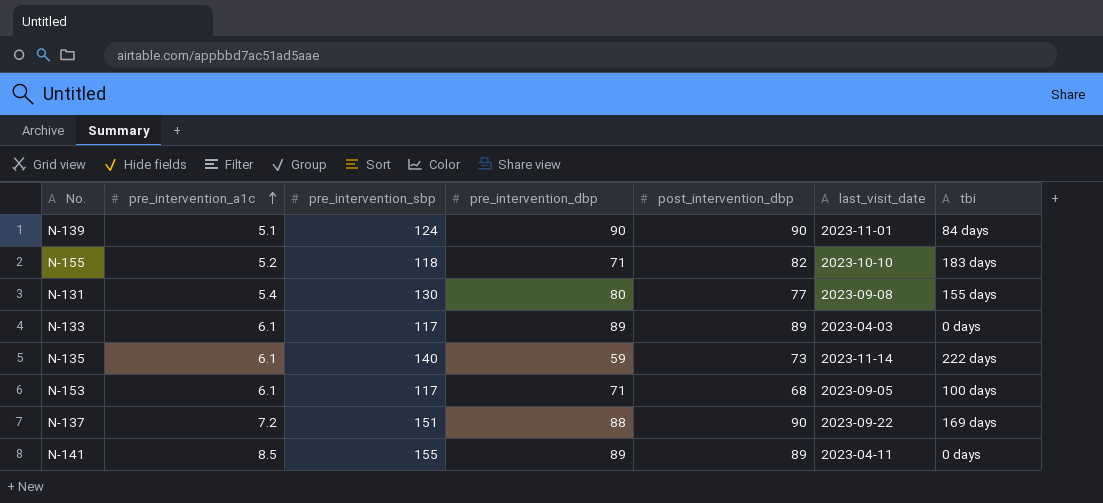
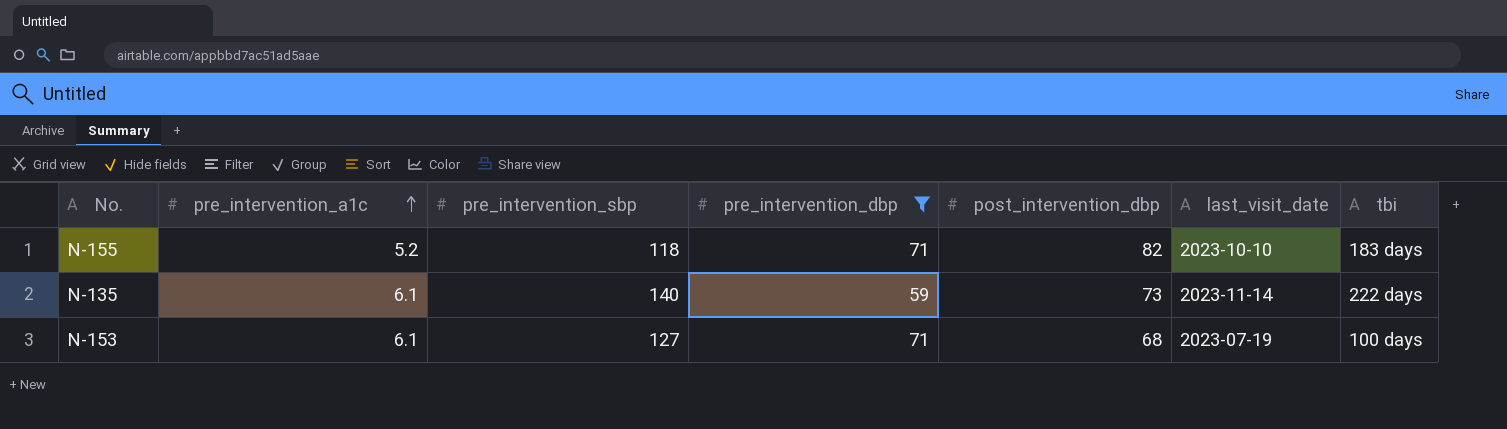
filter: none -> pre_intervention_dbp <= 71
N-153 | pre_intervention_sbp: 117 -> 127
N-153 | last_visit_date: 2023-09-05 -> 2023-07-19

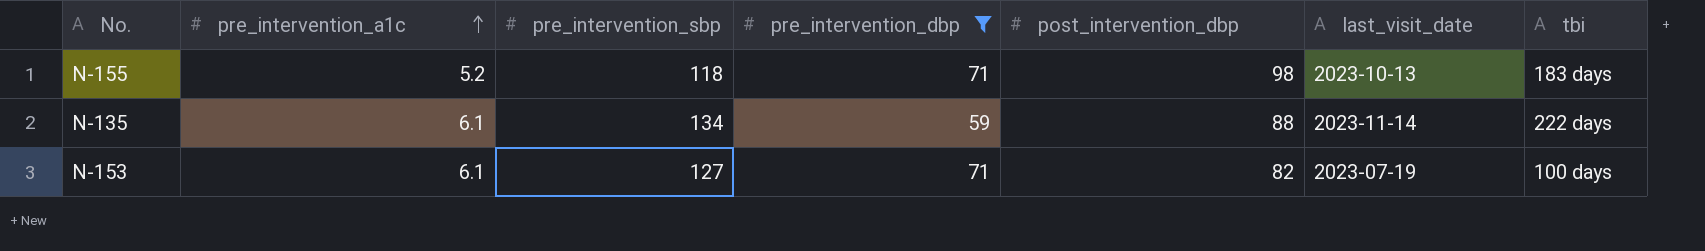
N-155 | post_intervention_dbp: 82 -> 98
N-155 | last_visit_date: 2023-10-10 -> 2023-10-13
N-135 | pre_intervention_sbp: 140 -> 134
N-135 | post_intervention_dbp: 73 -> 88
N-153 | post_intervention_dbp: 68 -> 82

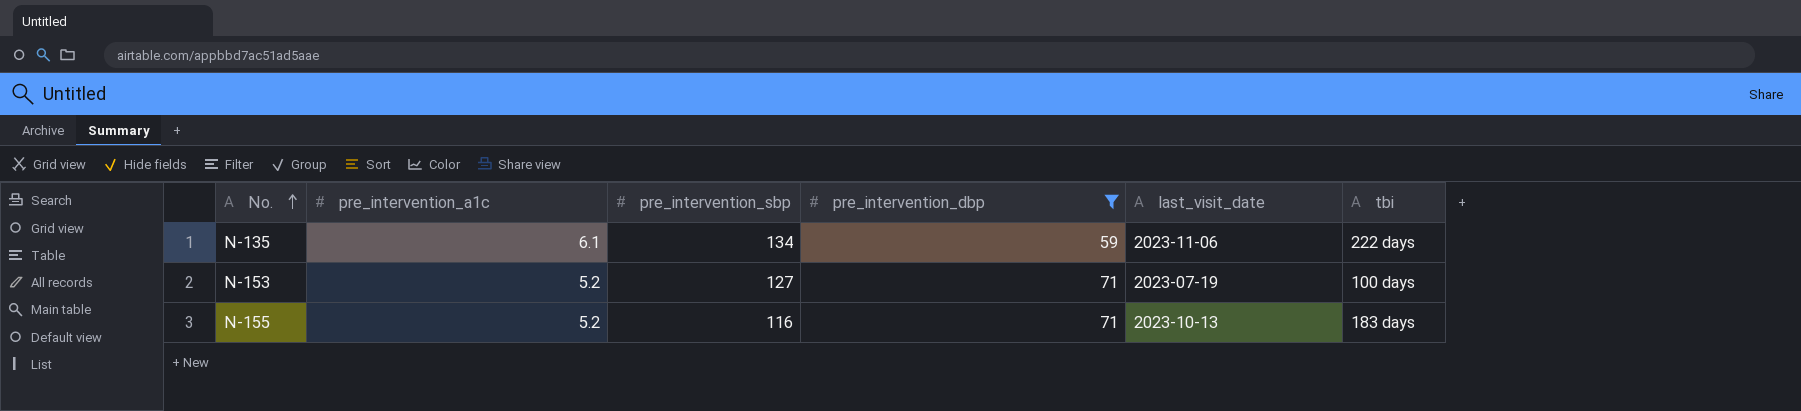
row order: pre_intervention_a1c ascending -> No. ascending
column post_intervention_dbp | position: 5 -> none
N-135 | last_visit_date: 2023-11-14 -> 2023-11-06
N-153 | pre_intervention_a1c: 6.1 -> 5.2
N-155 | pre_intervention_sbp: 118 -> 116

